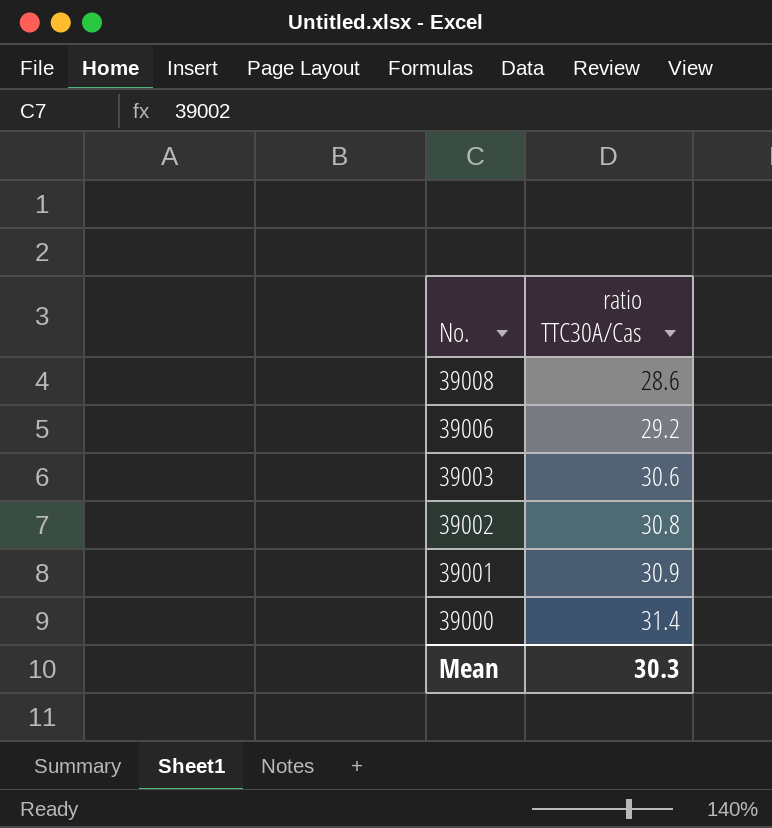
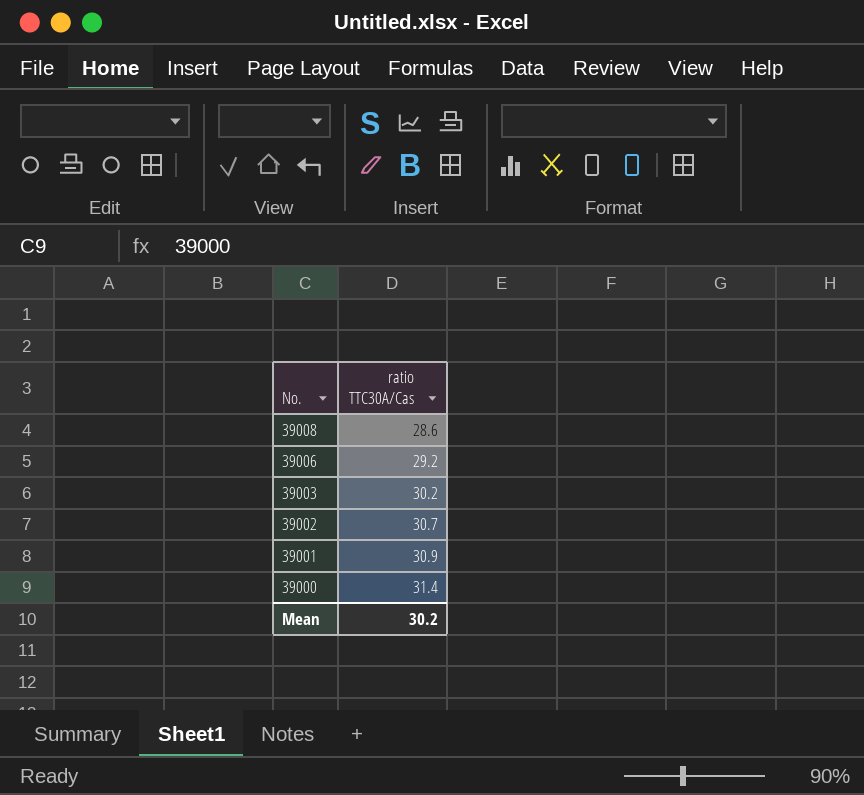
39003 | ratio TTC30A/Cas: 30.6 -> 30.2
39002 | ratio TTC30A/Cas: 30.8 -> 30.7
Mean | ratio TTC30A/Cas: 30.3 -> 30.2

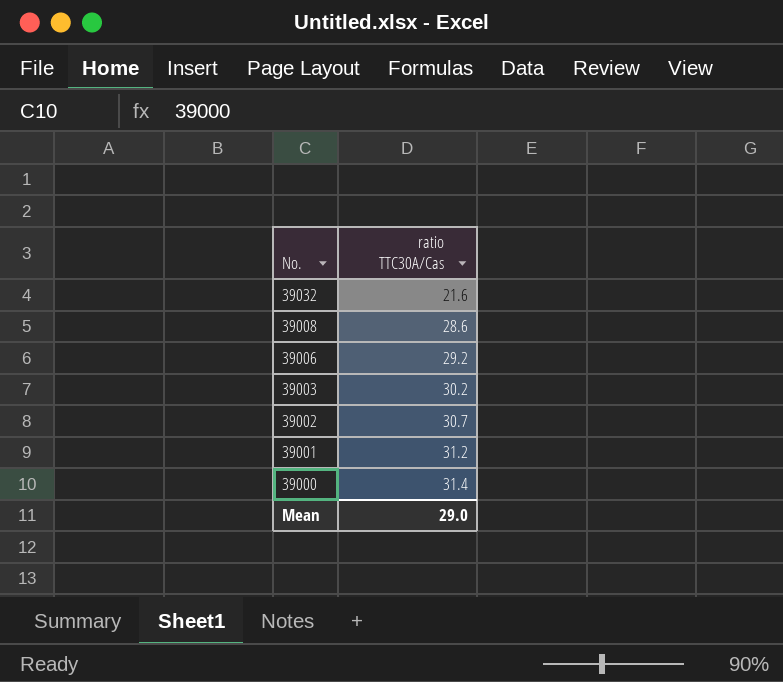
row 39032: none -> 21.6
39001 | ratio TTC30A/Cas: 30.9 -> 31.2
Mean | ratio TTC30A/Cas: 30.2 -> 29.0

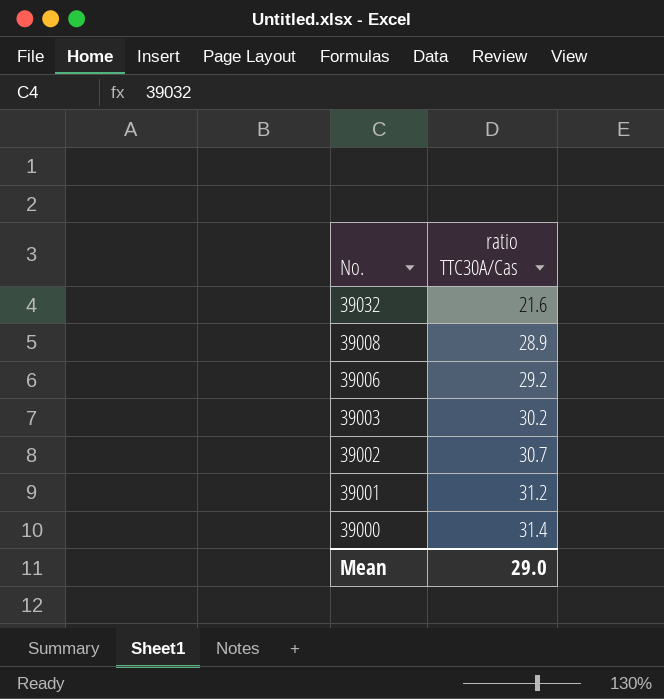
39008 | ratio TTC30A/Cas: 28.6 -> 28.9

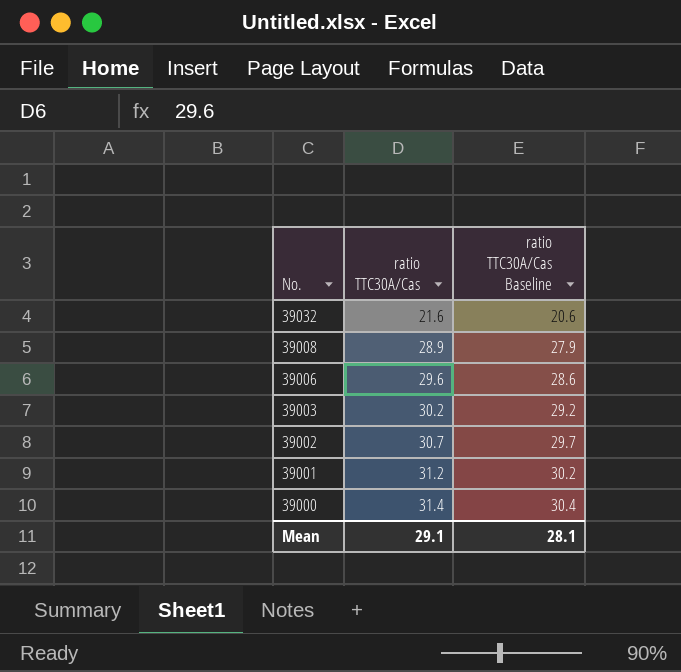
column ratio TTC30A/Cas Baseline | formula: none -> [ratio TTC30A/Cas] - 1
39006 | ratio TTC30A/Cas: 29.2 -> 29.6
Mean | ratio TTC30A/Cas: 29.0 -> 29.1

